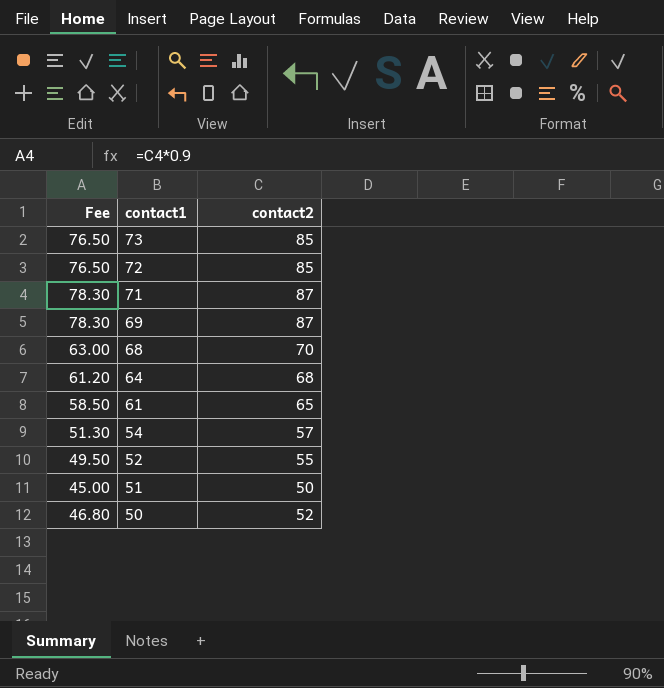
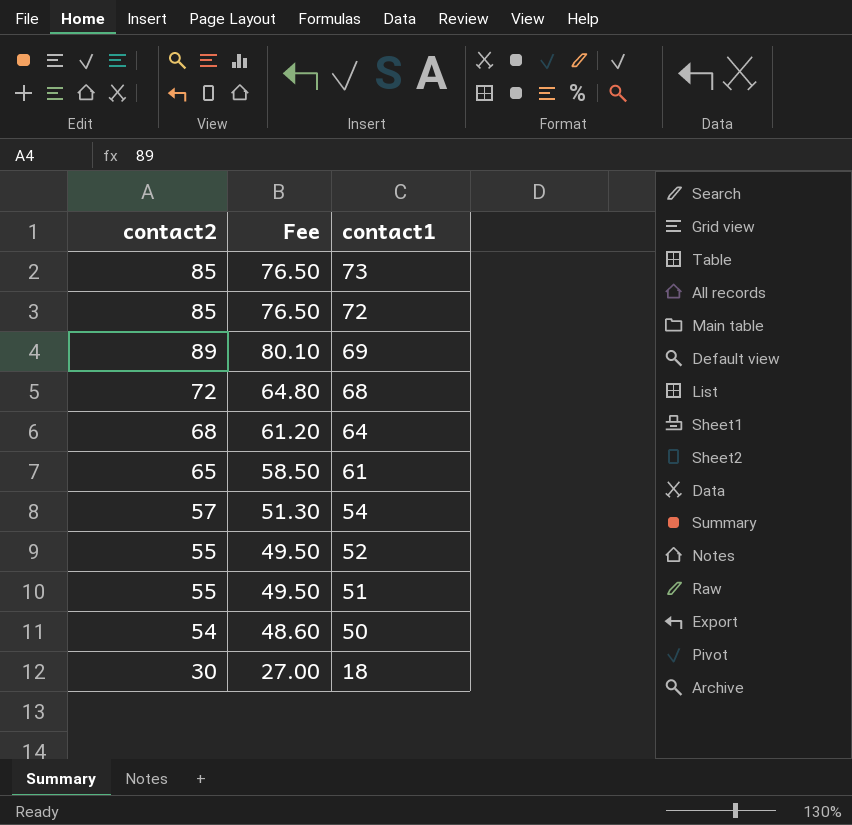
column contact2 | position: 3 -> 1
row 71: 78.30 | 87 -> none
69 | contact2: 87 -> 89
69 | Fee: 78.30 -> 80.10
68 | contact2: 70 -> 72
68 | Fee: 63.00 -> 64.80
51 | contact2: 50 -> 55
51 | Fee: 45.00 -> 49.50
50 | contact2: 52 -> 54
50 | Fee: 46.80 -> 48.60
row 18: none -> 30 | 27.00

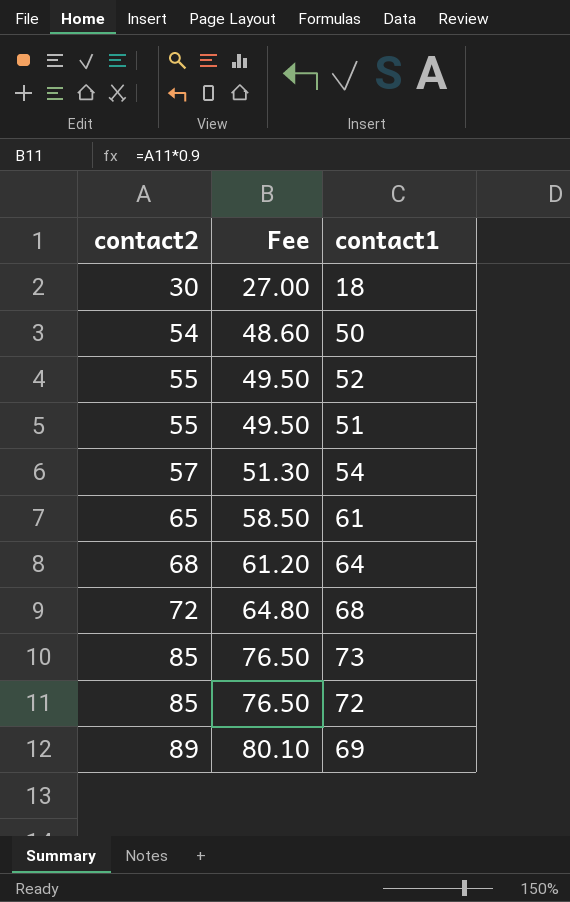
row order: contact1 descending -> contact2 ascending

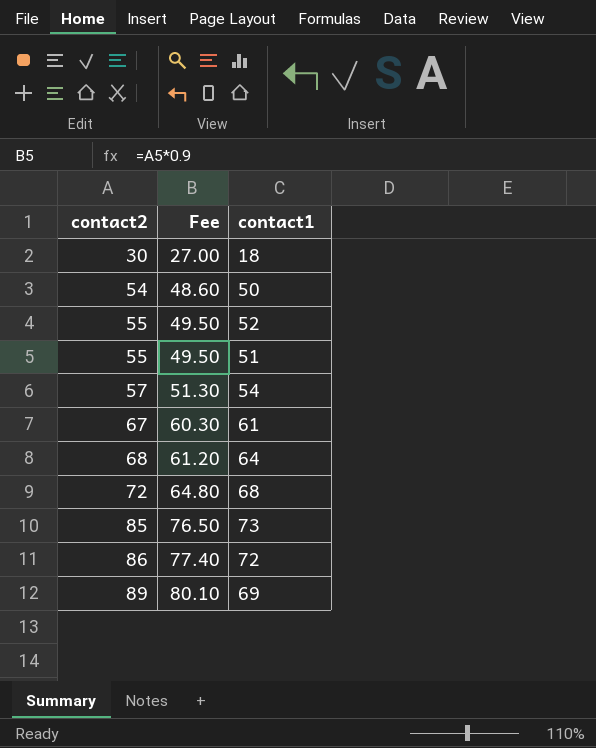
61 | contact2: 65 -> 67
61 | Fee: 58.50 -> 60.30
72 | contact2: 85 -> 86
72 | Fee: 76.50 -> 77.40

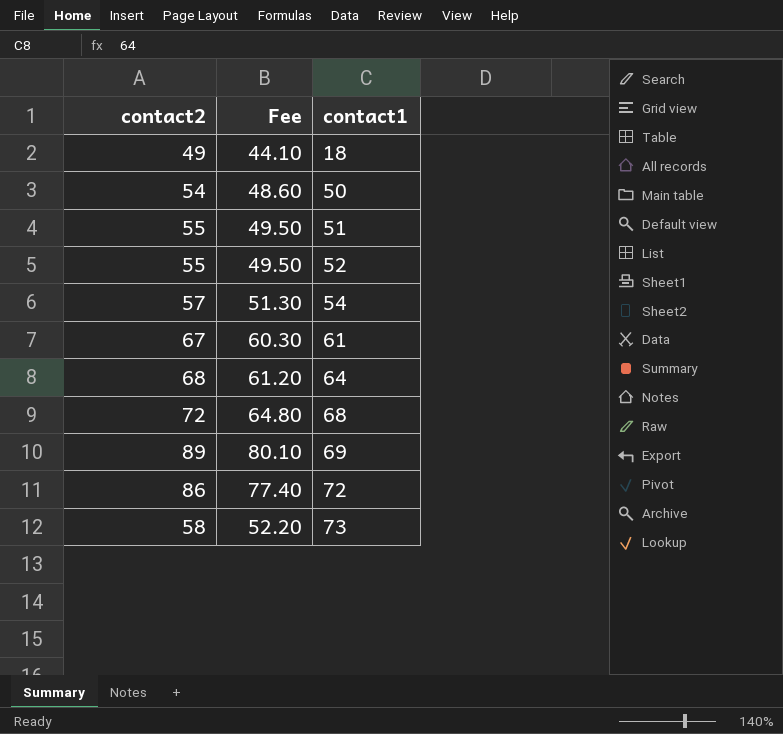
row order: contact2 ascending -> contact1 ascending
18 | contact2: 30 -> 49
18 | Fee: 27.00 -> 44.10
73 | contact2: 85 -> 58
73 | Fee: 76.50 -> 52.20

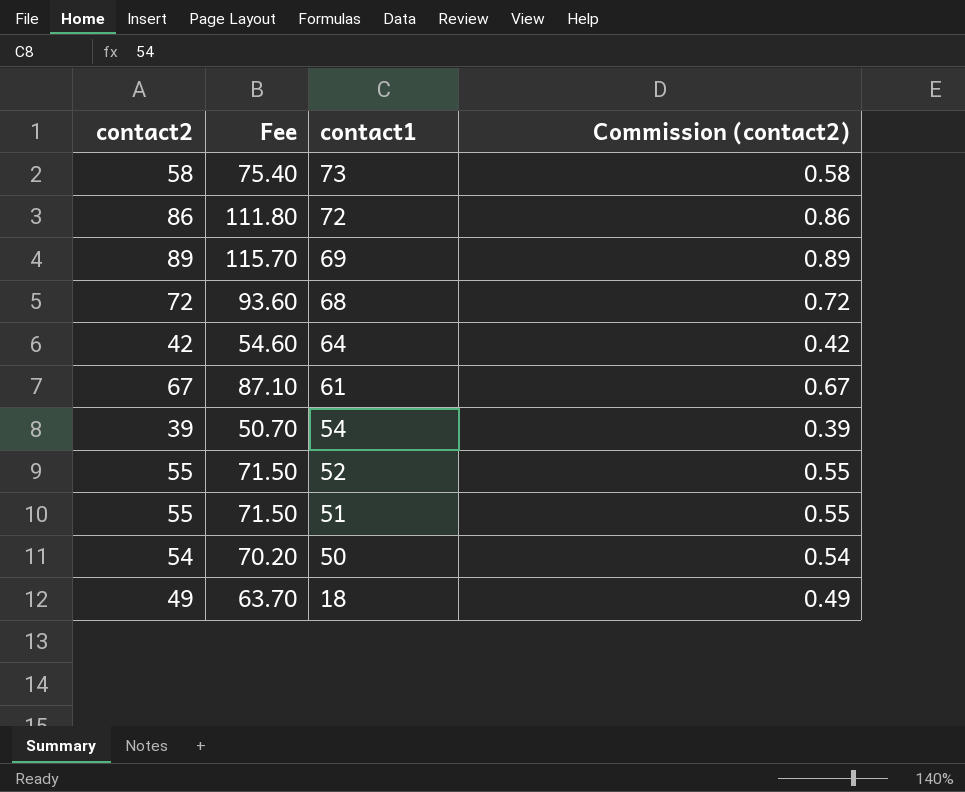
row order: contact1 ascending -> contact1 descending
column Fee | formula: [contact2] * 0.9 -> [contact2] * 1.3
column Commission (contact2) | formula: none -> [contact2] * 0.01
64 | contact2: 68 -> 42
54 | contact2: 57 -> 39

